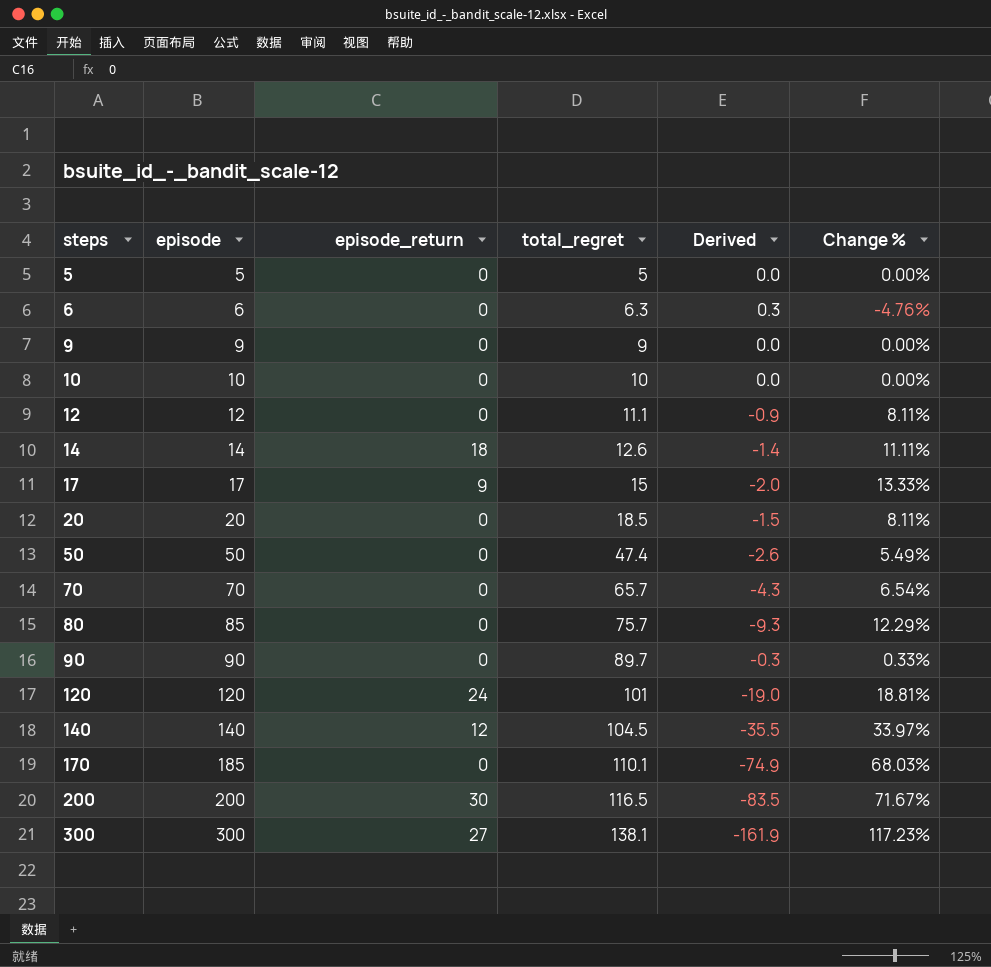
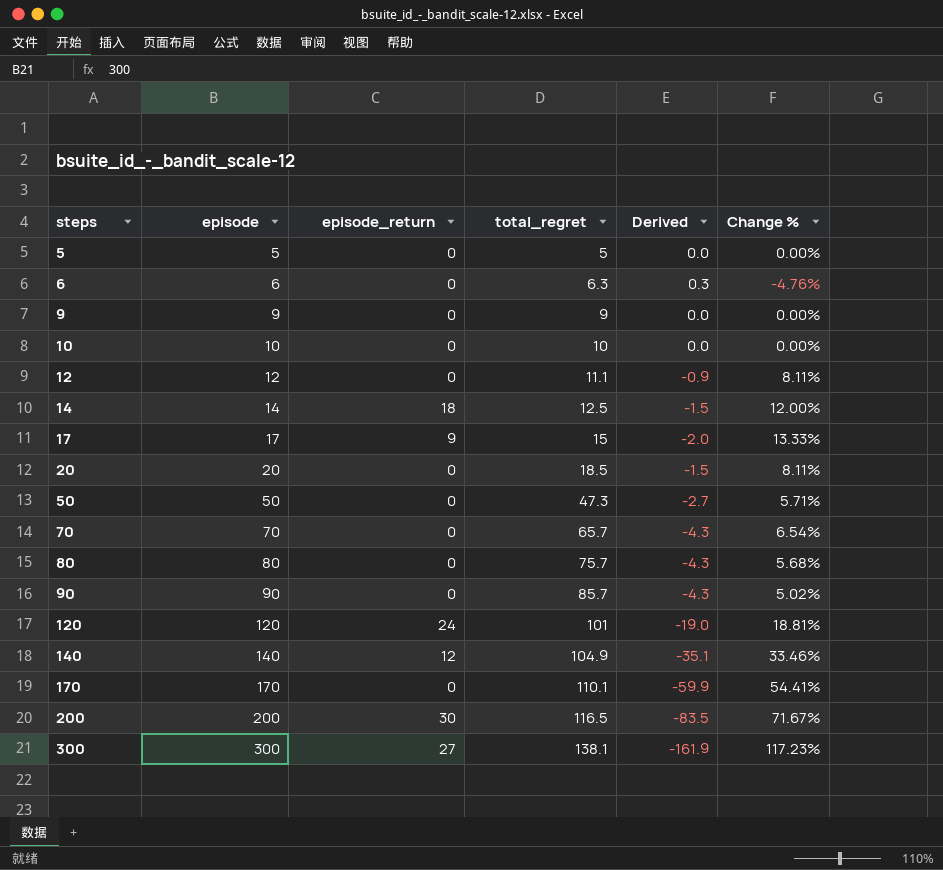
14 | total_regret: 12.6 -> 12.5
14 | Derived: -1.4 -> -1.5
14 | Change %: 11.11% -> 12.00%
50 | total_regret: 47.4 -> 47.3
50 | Derived: -2.6 -> -2.7
50 | Change %: 5.49% -> 5.71%
80 | episode: 85 -> 80
80 | Derived: -9.3 -> -4.3
80 | Change %: 12.29% -> 5.68%
90 | total_regret: 89.7 -> 85.7
90 | Derived: -0.3 -> -4.3
90 | Change %: 0.33% -> 5.02%
140 | total_regret: 104.5 -> 104.9
140 | Derived: -35.5 -> -35.1
140 | Change %: 33.97% -> 33.46%
170 | episode: 185 -> 170
170 | Derived: -74.9 -> -59.9
170 | Change %: 68.03% -> 54.41%

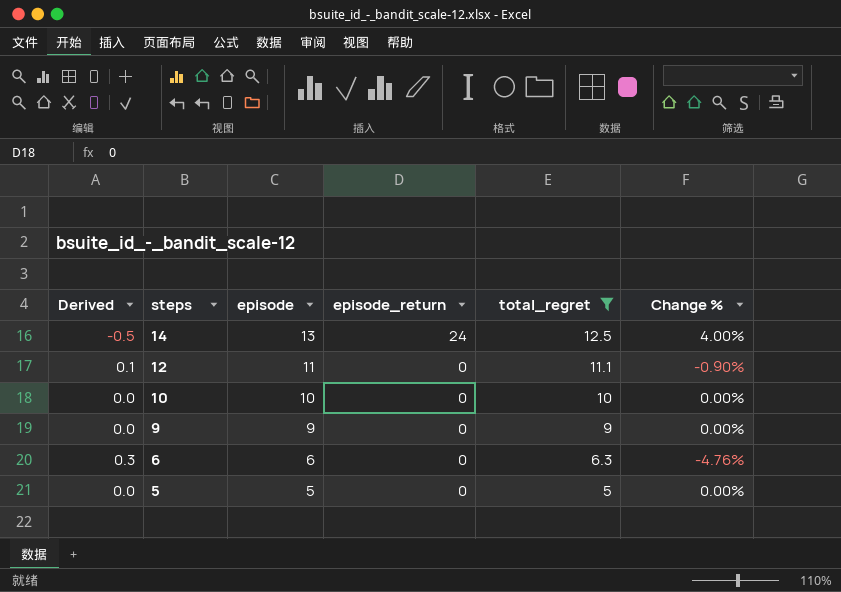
filter: none -> total_regret <= 12.5
row order: steps ascending -> steps descending
column Derived | position: 5 -> 1
14 | Derived: -1.5 -> -0.5
14 | episode: 14 -> 13
14 | episode_return: 18 -> 24
14 | Change %: 12.00% -> 4.00%
12 | Derived: -0.9 -> 0.1
12 | episode: 12 -> 11
12 | Change %: 8.11% -> -0.90%

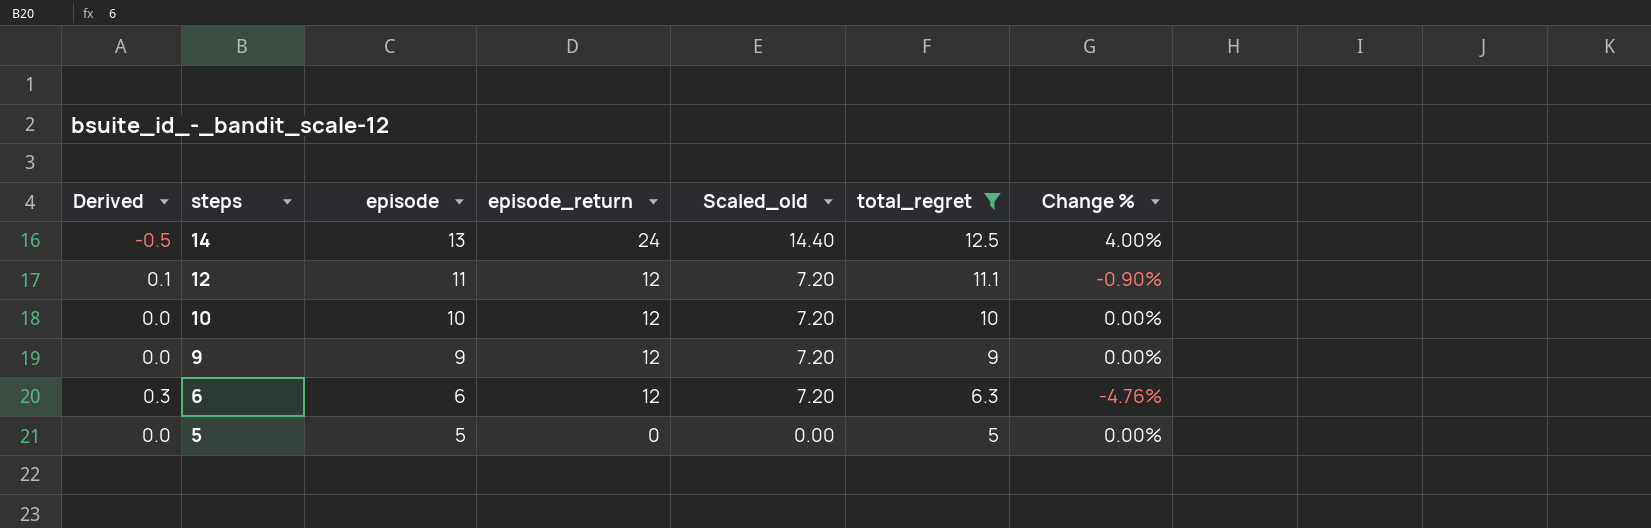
column Scaled_old | formula: none -> [episode_return] * 0.6
12 | episode_return: 0 -> 12
10 | episode_return: 0 -> 12
9 | episode_return: 0 -> 12
6 | episode_return: 0 -> 12

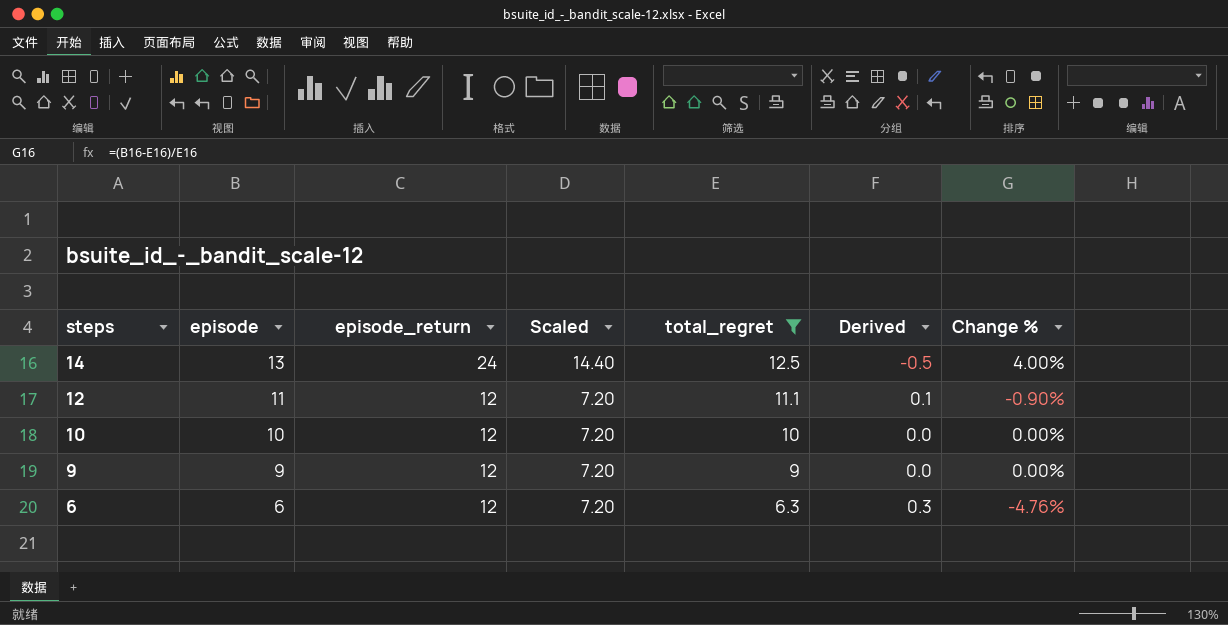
column name: Scaled_old -> Scaled
column Derived | position: 1 -> 6
row 5: 0.0 | 5 | 0 | 0.00 | 5 | 0.00% -> none

